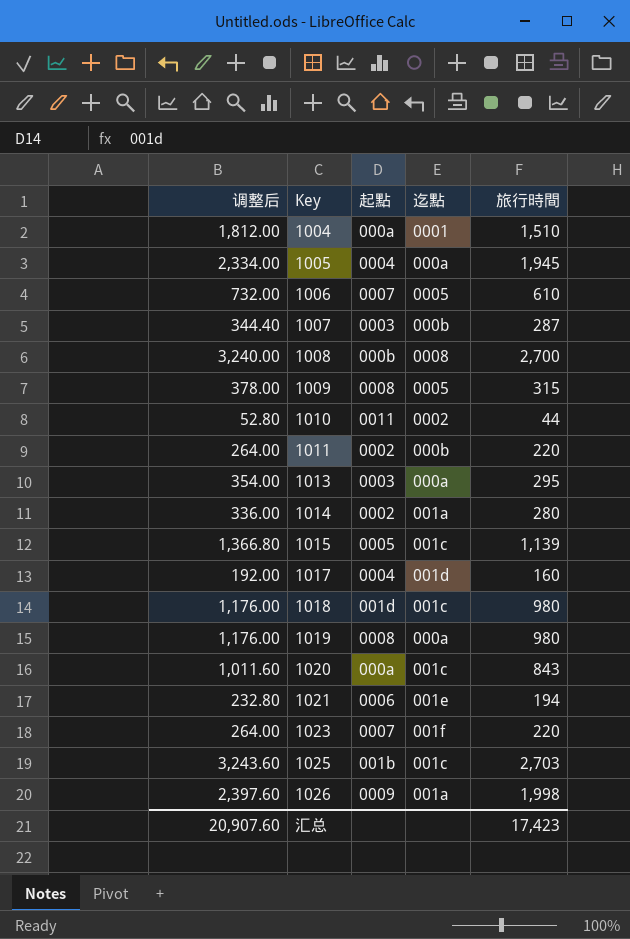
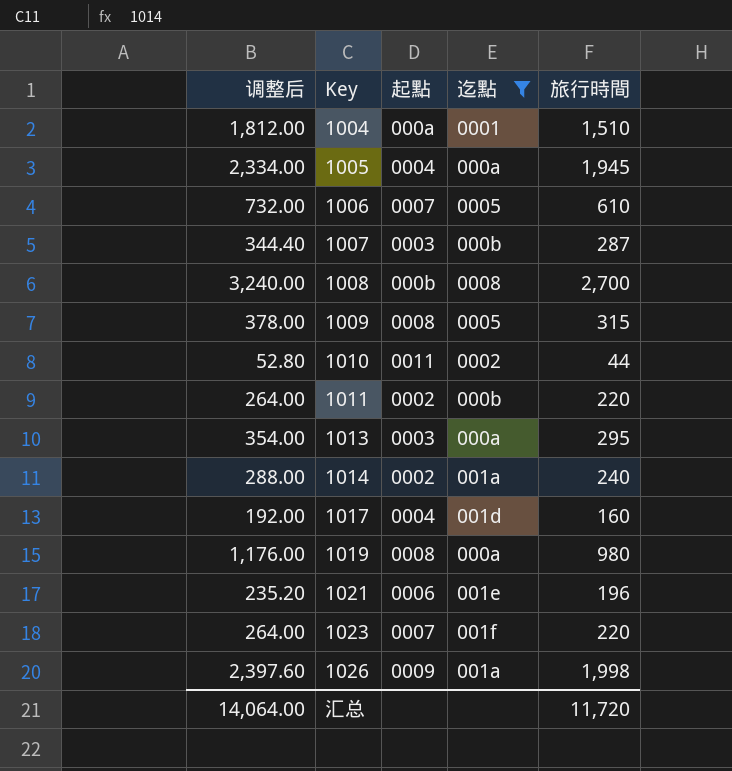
filter: none -> 迄點 != 001c
1014 | 调整后: 336.00 -> 288.00
1014 | 旅行時間: 280 -> 240
1021 | 调整后: 232.80 -> 235.20
1021 | 旅行時間: 194 -> 196
汇总 | 调整后: 20,907.60 -> 14,064.00
汇总 | 旅行時間: 17,423 -> 11,720

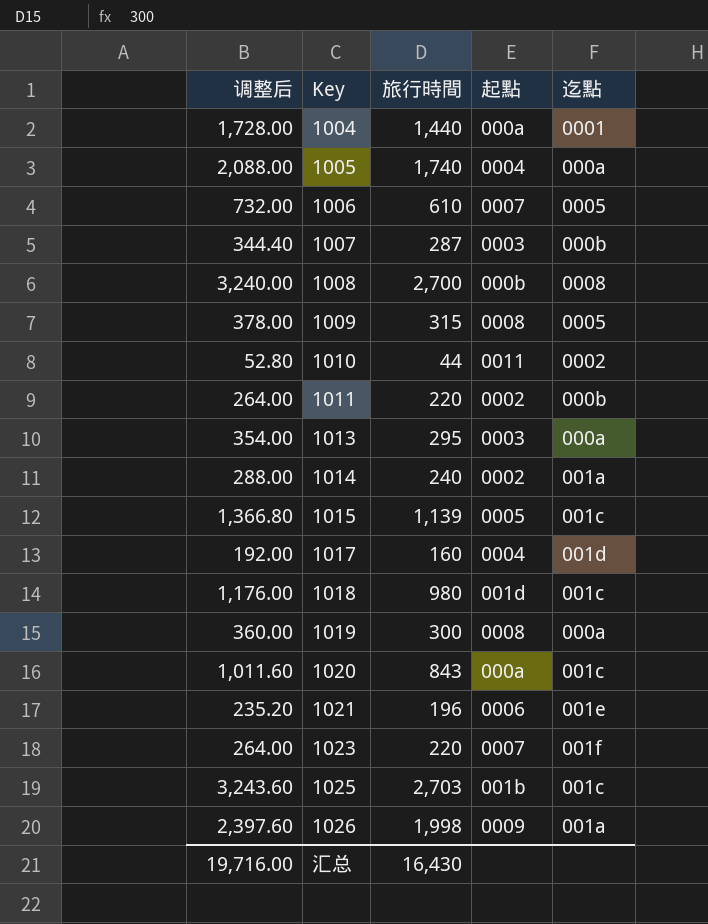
filter: 迄點 != 001c -> none
column 旅行時間 | position: 5 -> 3
1004 | 调整后: 1,812.00 -> 1,728.00
1004 | 旅行時間: 1,510 -> 1,440
1005 | 调整后: 2,334.00 -> 2,088.00
1005 | 旅行時間: 1,945 -> 1,740
1019 | 调整后: 1,176.00 -> 360.00
1019 | 旅行時間: 980 -> 300
汇总 | 调整后: 14,064.00 -> 19,716.00
汇总 | 旅行時間: 11,720 -> 16,430

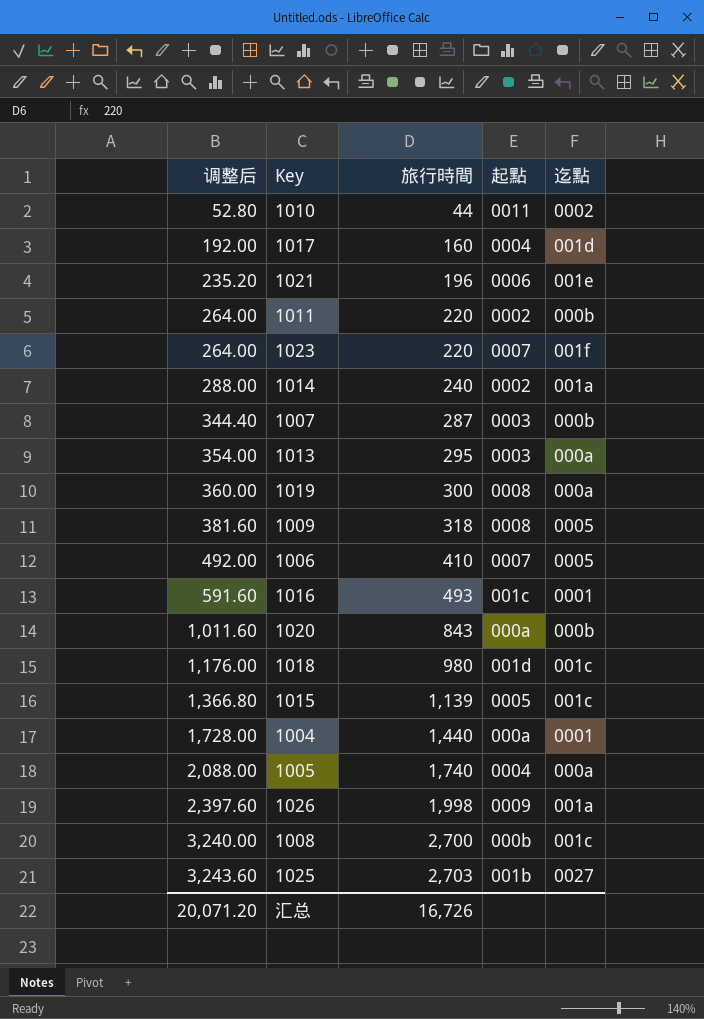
row order: Key ascending -> 调整后 ascending
1009 | 调整后: 378.00 -> 381.60
1009 | 旅行時間: 315 -> 318
1006 | 调整后: 732.00 -> 492.00
1006 | 旅行時間: 610 -> 410
row 1016: none -> 591.60 | 493 | 001c | 0001
1020 | 迄點: 001c -> 000b
1008 | 迄點: 0008 -> 001c
1025 | 迄點: 001c -> 0027
汇总 | 调整后: 19,716.00 -> 20,071.20
汇总 | 旅行時間: 16,430 -> 16,726

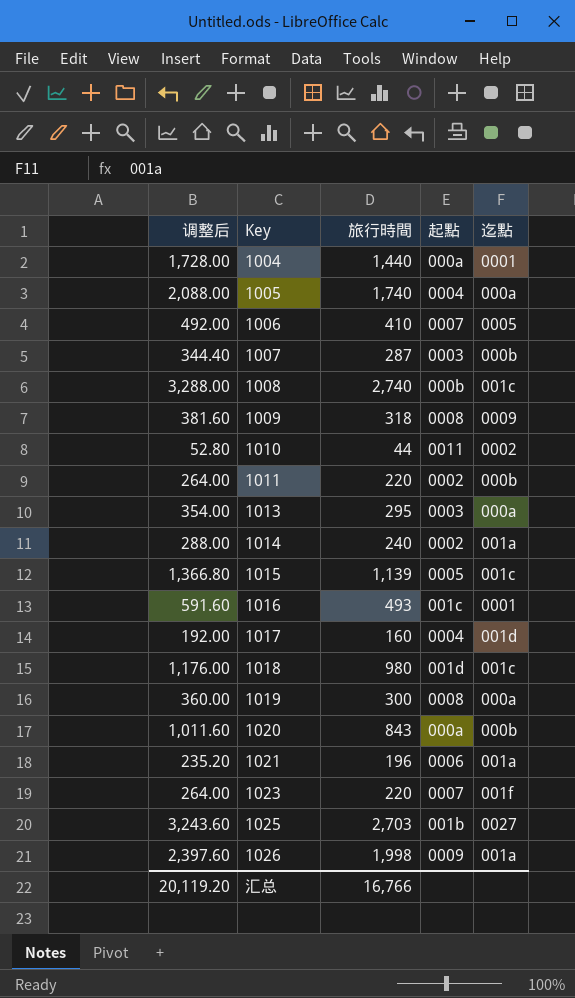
row order: 调整后 ascending -> Key ascending
1008 | 调整后: 3,240.00 -> 3,288.00
1008 | 旅行時間: 2,700 -> 2,740
1009 | 迄點: 0005 -> 0009
1021 | 迄點: 001e -> 001a
汇总 | 调整后: 20,071.20 -> 20,119.20
汇总 | 旅行時間: 16,726 -> 16,766

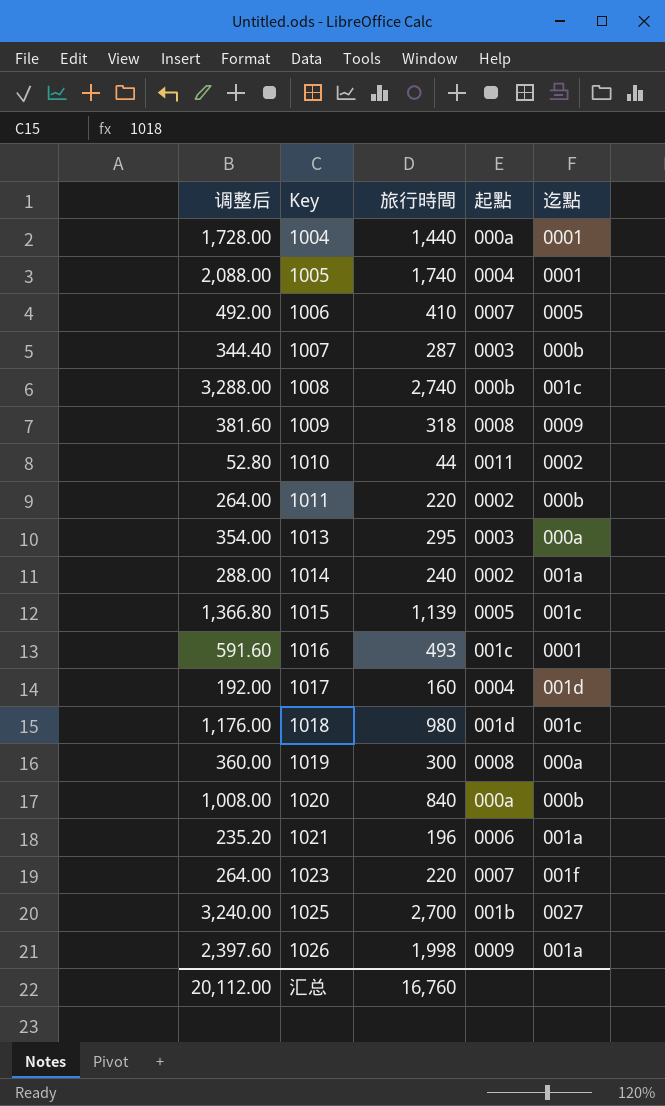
1005 | 迄點: 000a -> 0001
1020 | 调整后: 1,011.60 -> 1,008.00
1020 | 旅行時間: 843 -> 840
1025 | 调整后: 3,243.60 -> 3,240.00
1025 | 旅行時間: 2,703 -> 2,700
汇总 | 调整后: 20,119.20 -> 20,112.00
汇总 | 旅行時間: 16,766 -> 16,760

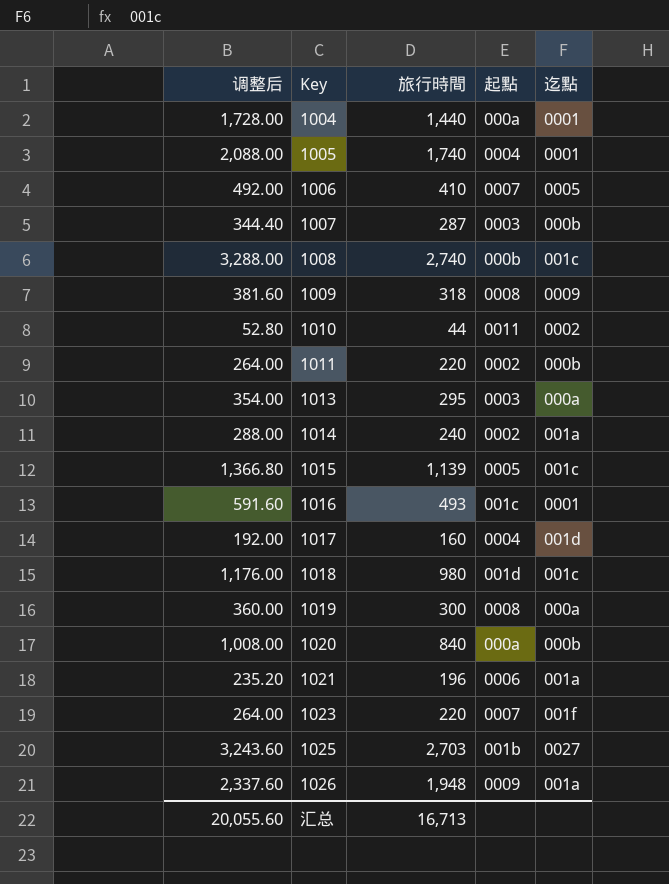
1025 | 调整后: 3,240.00 -> 3,243.60
1025 | 旅行時間: 2,700 -> 2,703
1026 | 调整后: 2,397.60 -> 2,337.60
1026 | 旅行時間: 1,998 -> 1,948
汇总 | 调整后: 20,112.00 -> 20,055.60
汇总 | 旅行時間: 16,760 -> 16,713

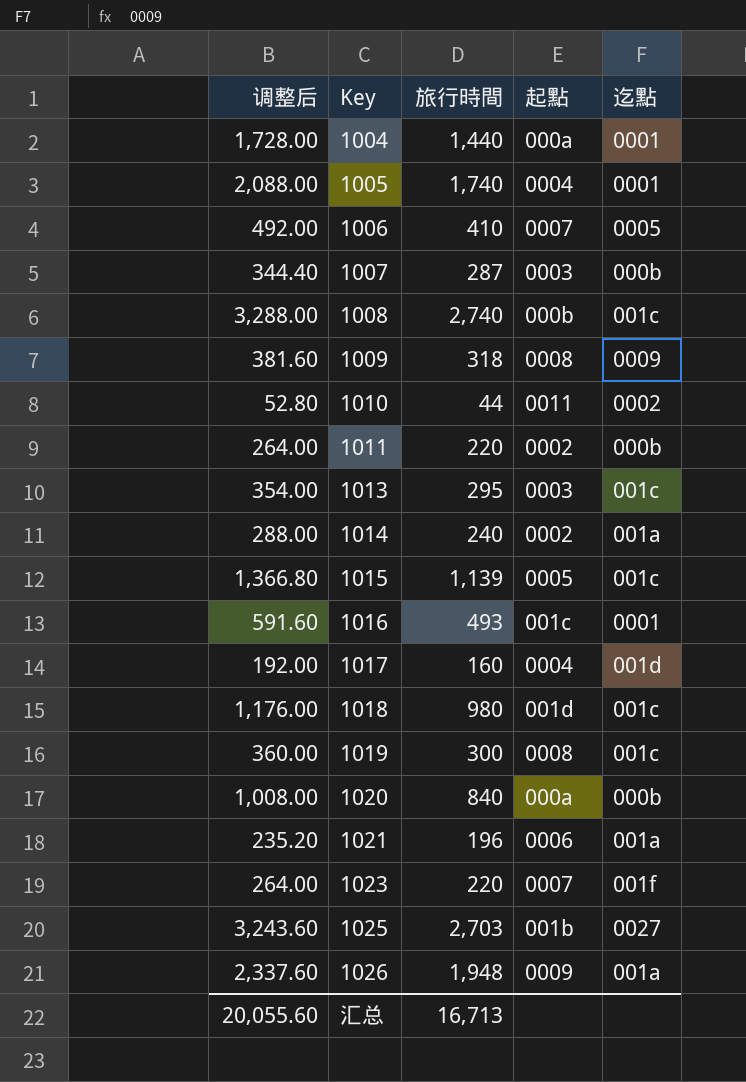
1013 | 迄點: 000a -> 001c
1019 | 迄點: 000a -> 001c

